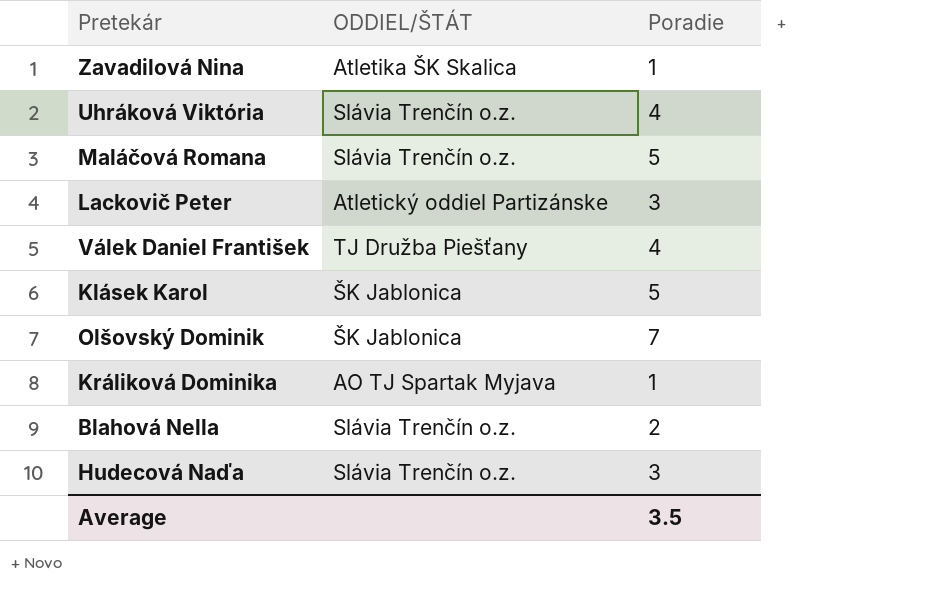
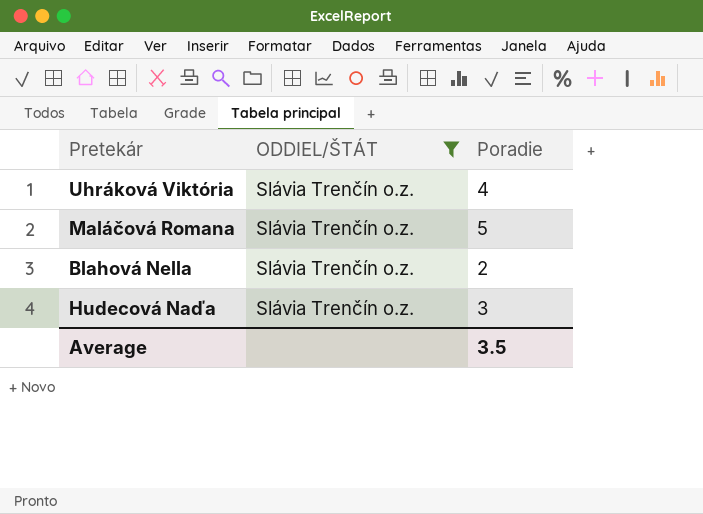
filter: none -> ODDIEL/ŠTÁT = Slávia Trenčín o.z.

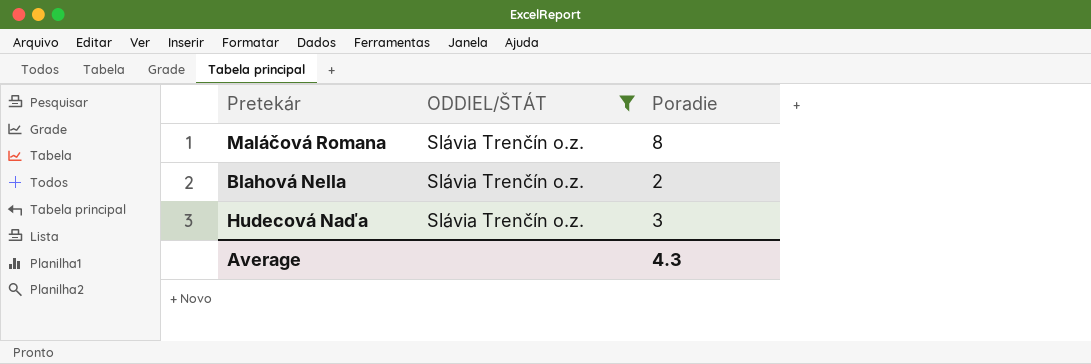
row Uhráková Viktória: Slávia Trenčín o.z. | 4 -> none
Maláčová Romana | Poradie: 5 -> 8
Average | Poradie: 3.5 -> 4.3

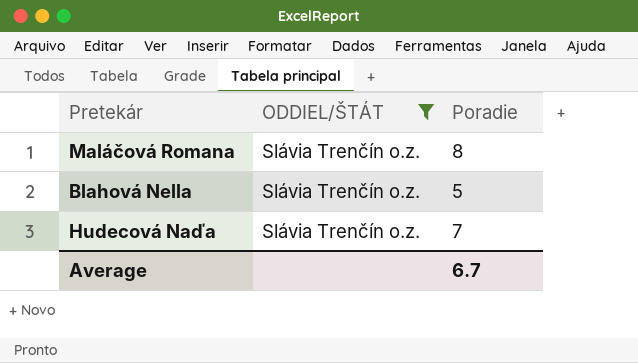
Blahová Nella | Poradie: 2 -> 5
Hudecová Naďa | Poradie: 3 -> 7
Average | Poradie: 4.3 -> 6.7

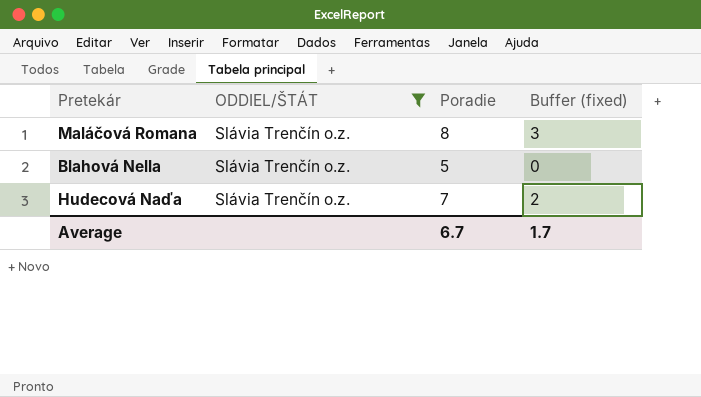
column Buffer (fixed) | formula: none -> [Poradie] - 5

